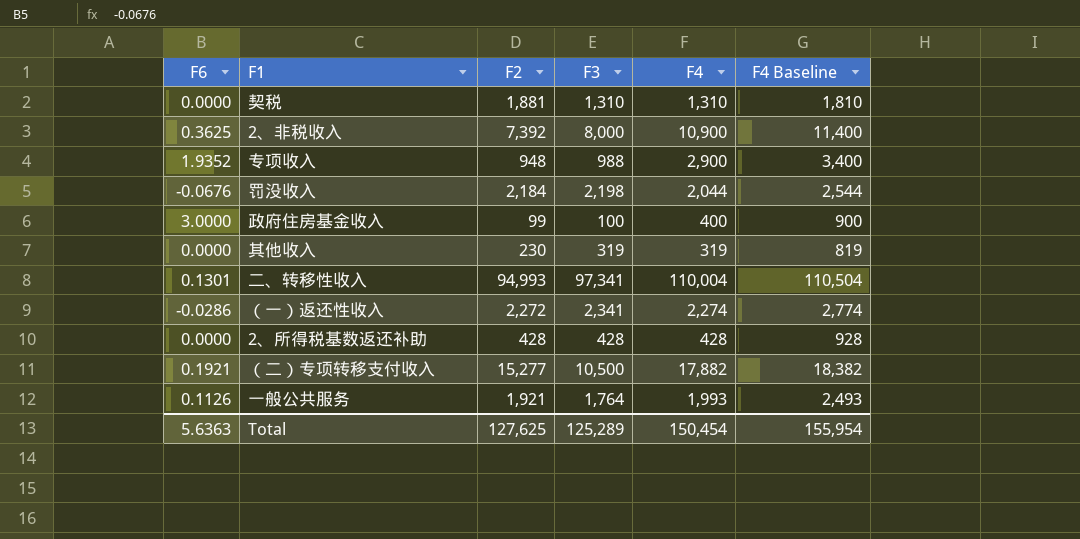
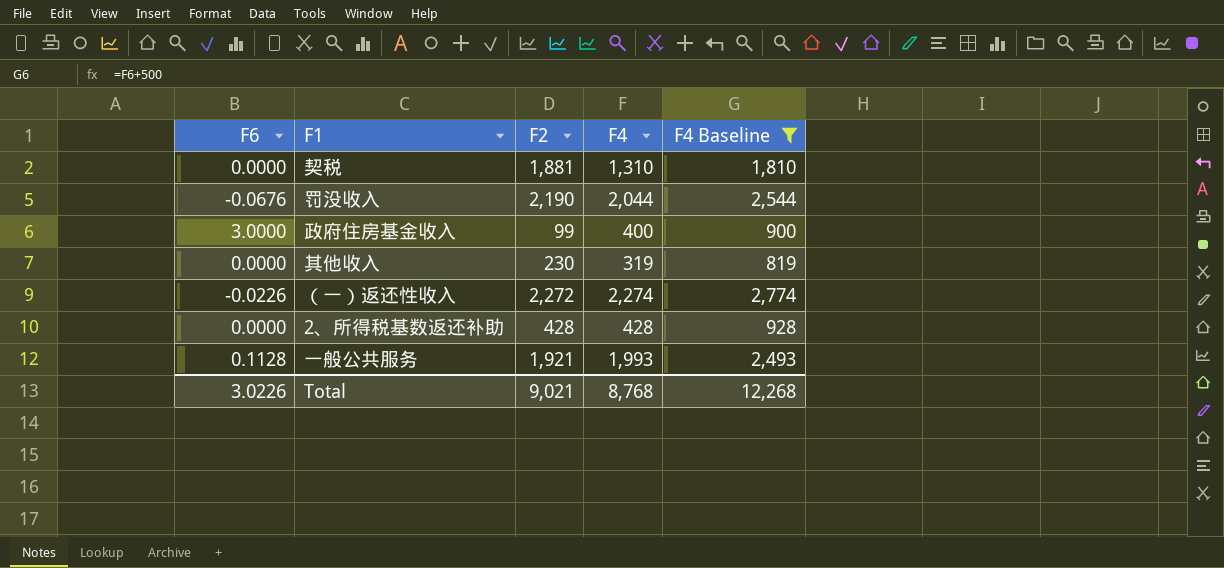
filter: none -> F4 Baseline <= 2,774
column F3 | position: 4 -> none
罚没收入 | F2: 2,184 -> 2,190
（一）返还性收入 | F6: -0.0286 -> -0.0226
一般公共服务 | F6: 0.1126 -> 0.1128
Total | F6: 5.6363 -> 3.0226
Total | F2: 127,625 -> 9,021
Total | F4: 150,454 -> 8,768
Total | F4 Baseline: 155,954 -> 12,268

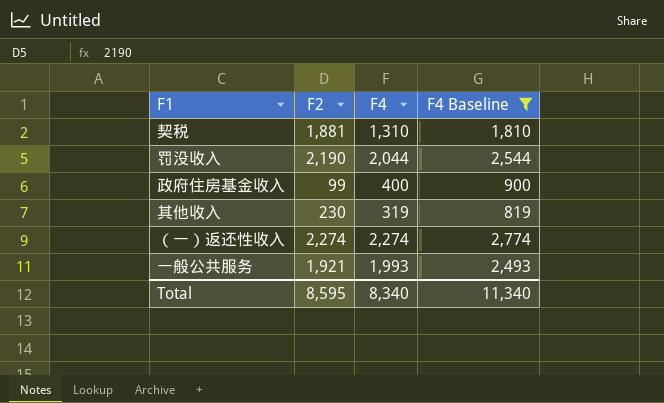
column F6 | position: 1 -> none
row 2、所得税基数返还补助: 0.0000 | 428 | 428 | 928 -> none
（一）返还性收入 | F2: 2,272 -> 2,274
Total | F2: 9,021 -> 8,595
Total | F4: 8,768 -> 8,340
Total | F4 Baseline: 12,268 -> 11,340

